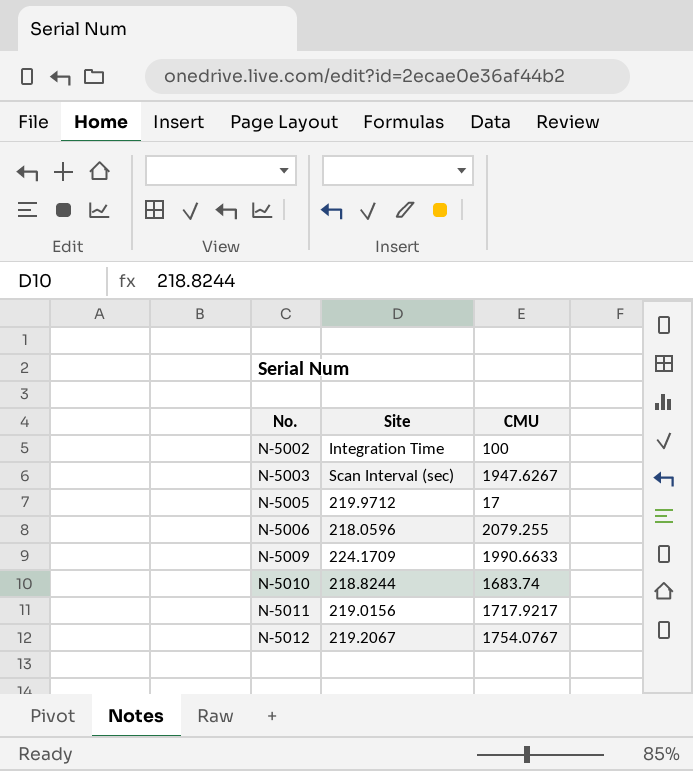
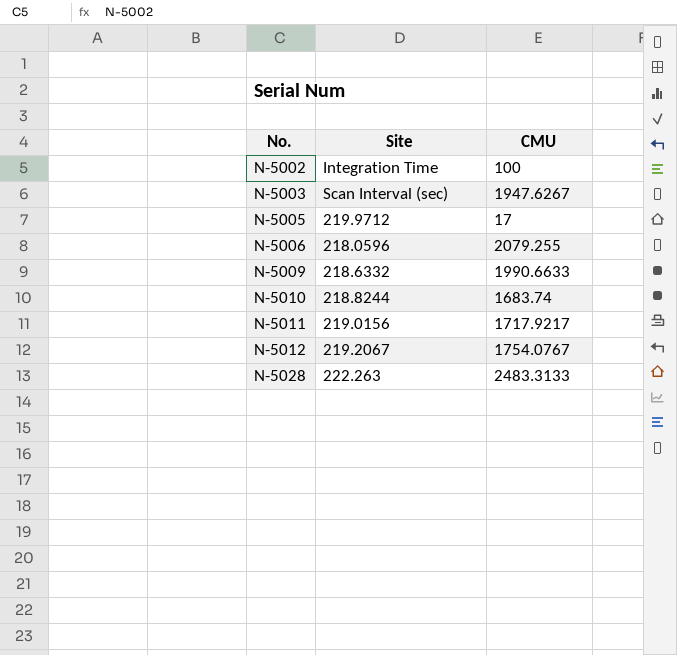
N-5009 | Site: 224.1709 -> 218.6332
row N-5028: none -> 222.263 | 2483.3133

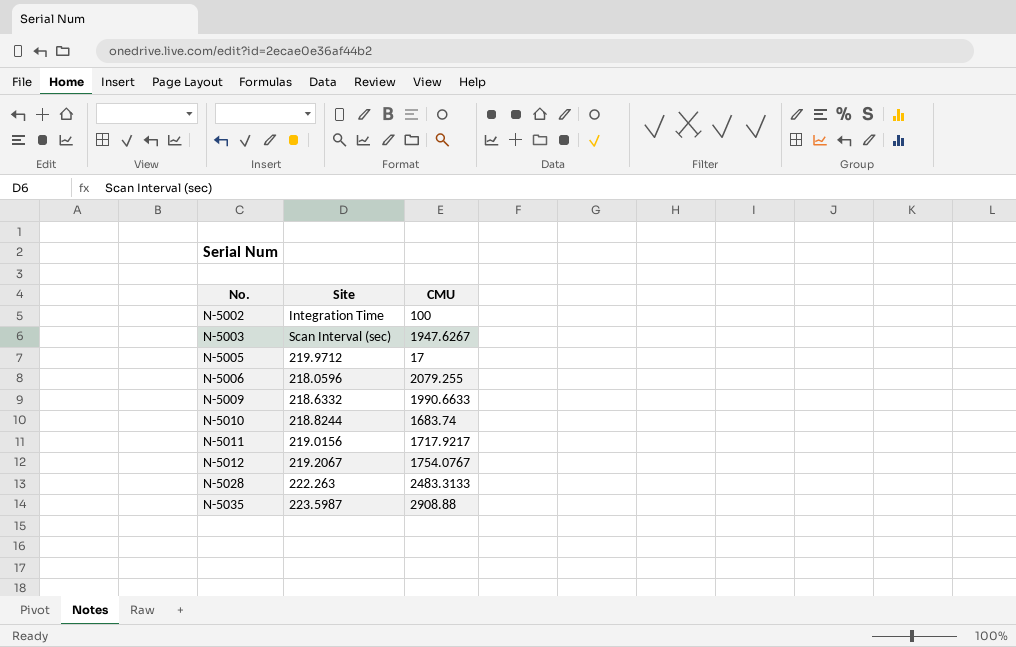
row N-5035: none -> 223.5987 | 2908.88

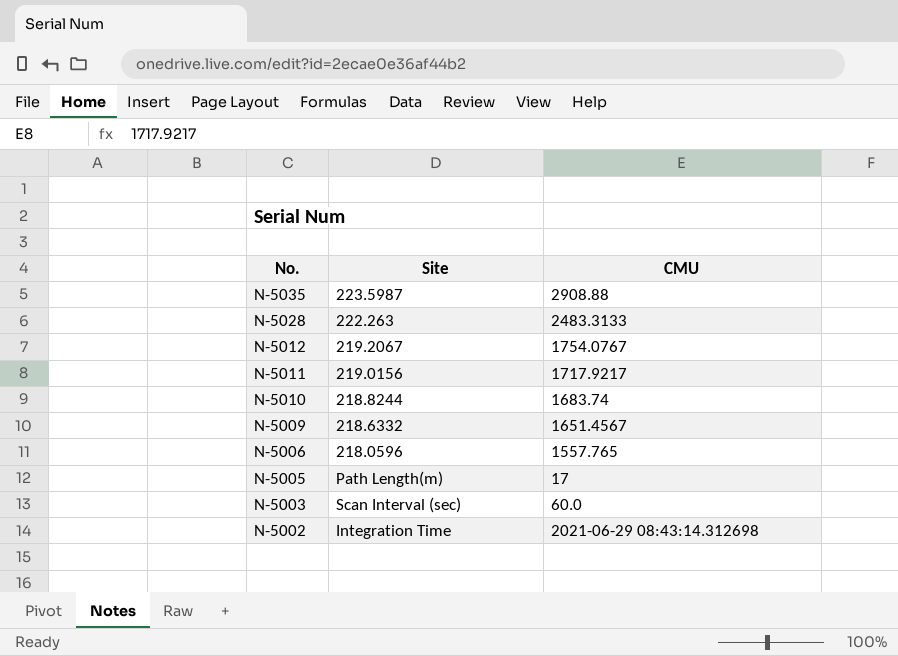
row order: No. ascending -> No. descending
N-5009 | CMU: 1990.6633 -> 1651.4567
N-5006 | CMU: 2079.255 -> 1557.765
N-5005 | Site: 219.9712 -> Path Length(m)
N-5003 | CMU: 1947.6267 -> 60.0
N-5002 | CMU: 100 -> 2021-06-29 08:43:14.312698

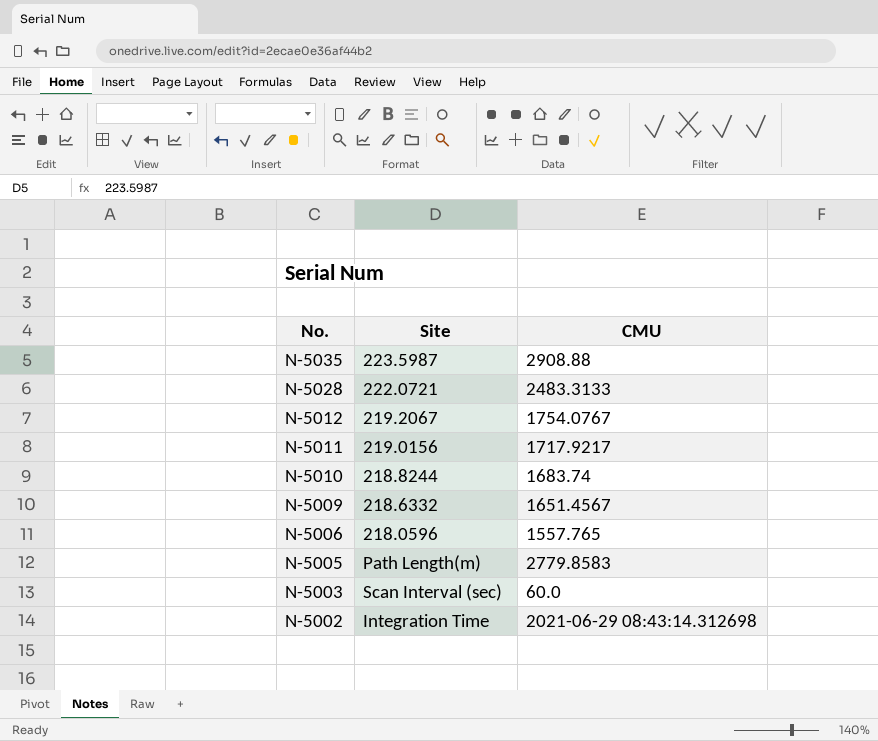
N-5028 | Site: 222.263 -> 222.0721
N-5005 | CMU: 17 -> 2779.8583

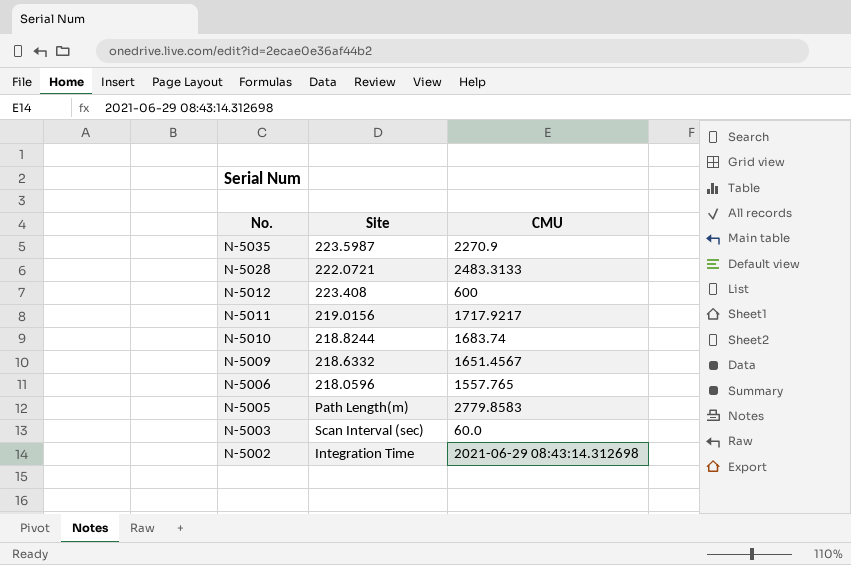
N-5035 | CMU: 2908.88 -> 2270.9
N-5012 | Site: 219.2067 -> 223.408
N-5012 | CMU: 1754.0767 -> 600

